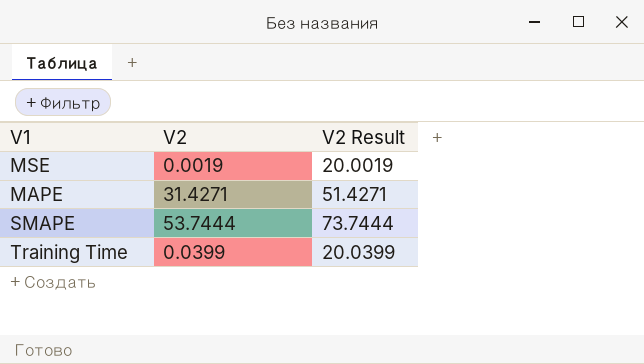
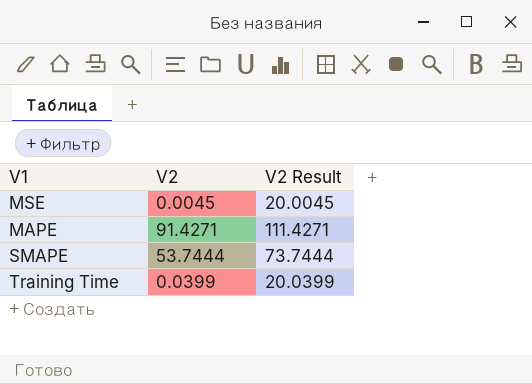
MSE | V2: 0.0019 -> 0.0045
MSE | V2 Result: 20.0019 -> 20.0045
MAPE | V2: 31.4271 -> 91.4271
MAPE | V2 Result: 51.4271 -> 111.4271

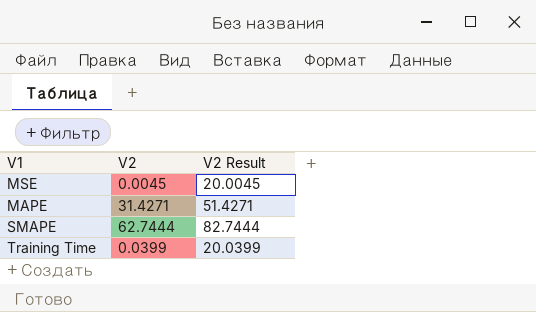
MAPE | V2: 91.4271 -> 31.4271
MAPE | V2 Result: 111.4271 -> 51.4271
SMAPE | V2: 53.7444 -> 62.7444
SMAPE | V2 Result: 73.7444 -> 82.7444

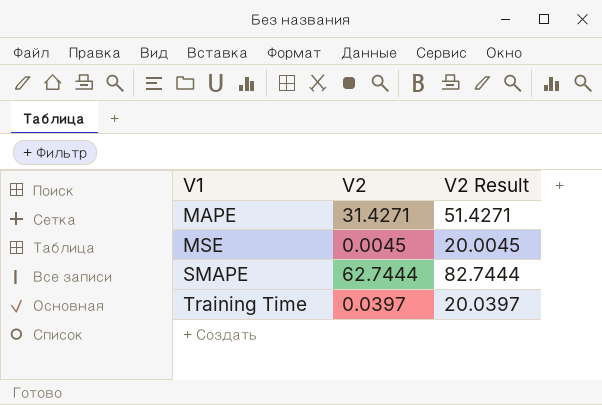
row order: none -> V1 ascending
Training Time | V2: 0.0399 -> 0.0397
Training Time | V2 Result: 20.0399 -> 20.0397

